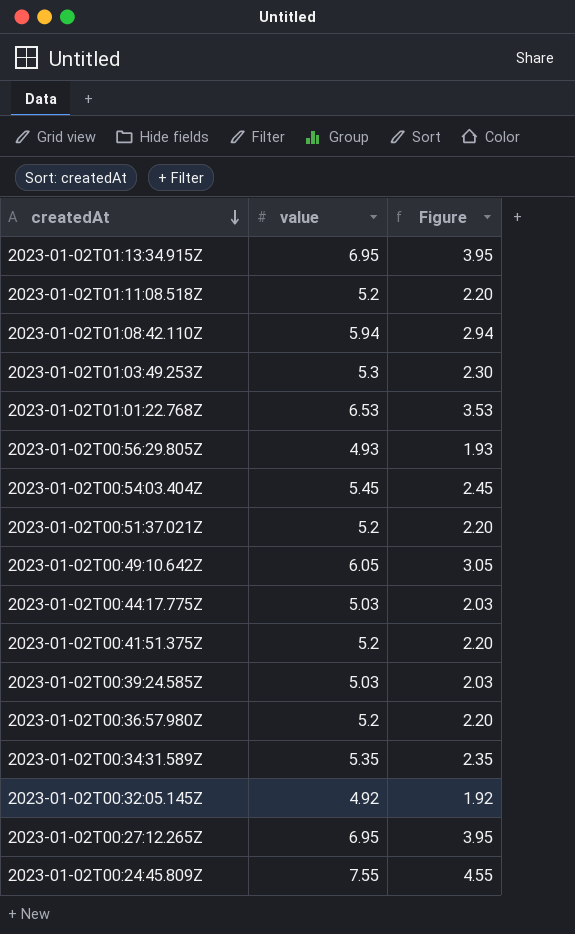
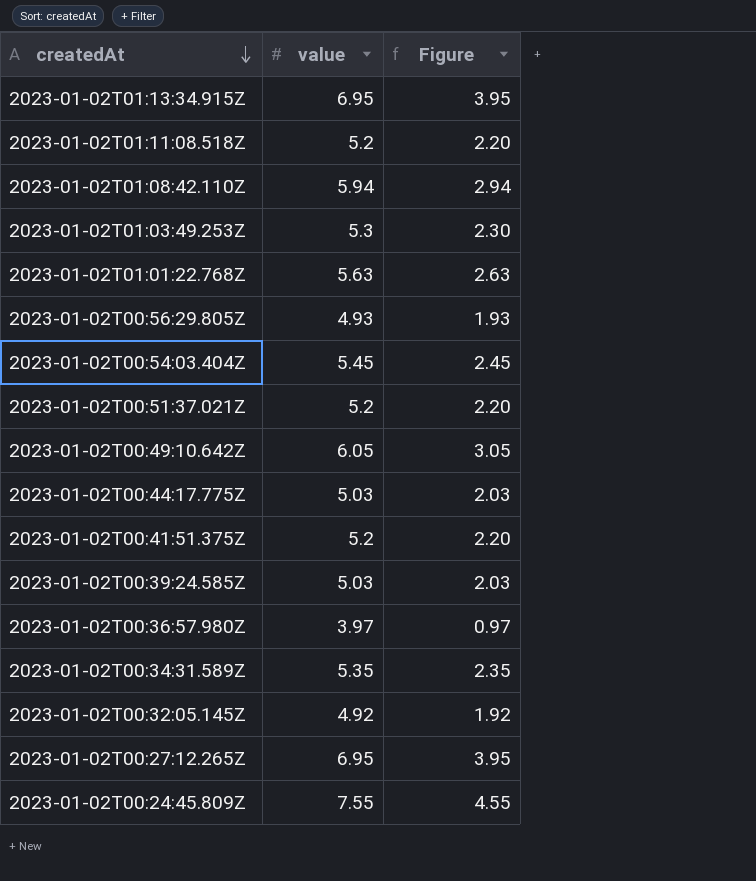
2023-01-02T01:01:22.768Z | value: 6.53 -> 5.63
2023-01-02T01:01:22.768Z | Figure: 3.53 -> 2.63
2023-01-02T00:36:57.980Z | value: 5.2 -> 3.97
2023-01-02T00:36:57.980Z | Figure: 2.20 -> 0.97

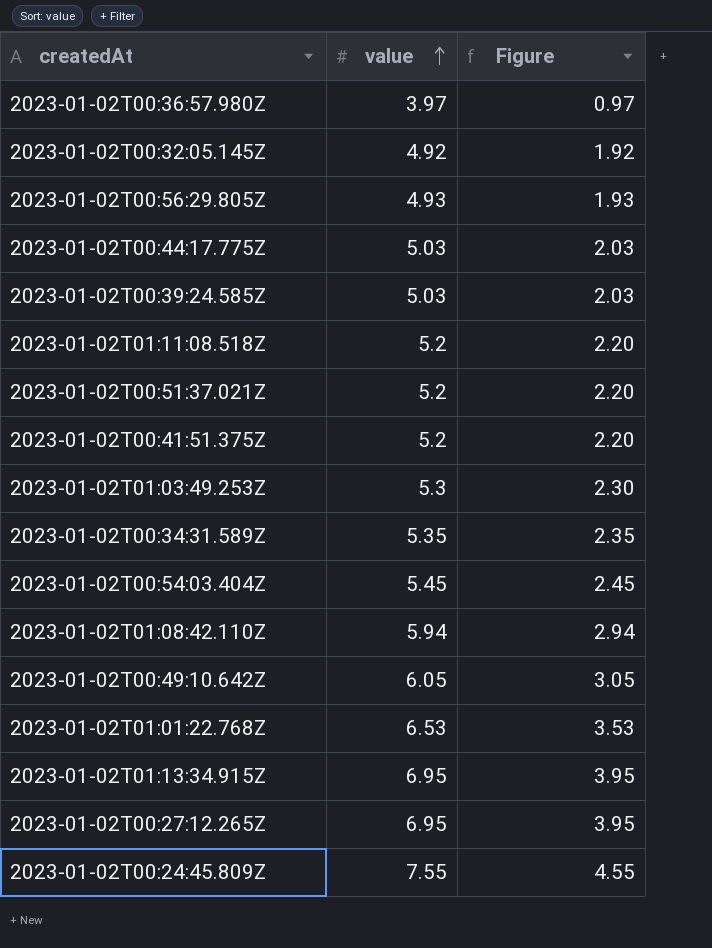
row order: createdAt descending -> value ascending
2023-01-02T01:01:22.768Z | value: 5.63 -> 6.53
2023-01-02T01:01:22.768Z | Figure: 2.63 -> 3.53

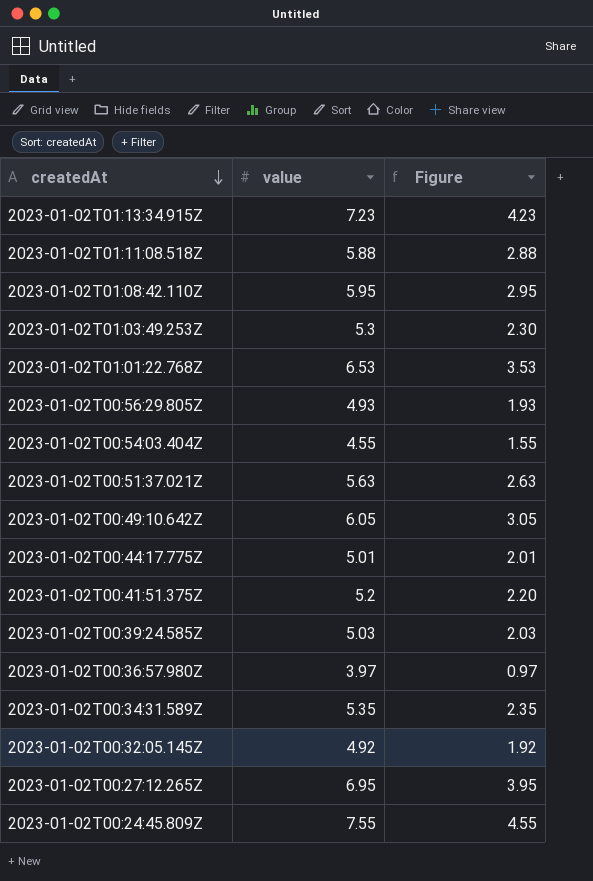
row order: value ascending -> createdAt descending
2023-01-02T01:13:34.915Z | value: 6.95 -> 7.23
2023-01-02T01:13:34.915Z | Figure: 3.95 -> 4.23
2023-01-02T01:11:08.518Z | value: 5.2 -> 5.88
2023-01-02T01:11:08.518Z | Figure: 2.20 -> 2.88
2023-01-02T01:08:42.110Z | value: 5.94 -> 5.95
2023-01-02T01:08:42.110Z | Figure: 2.94 -> 2.95
2023-01-02T00:54:03.404Z | value: 5.45 -> 4.55
2023-01-02T00:54:03.404Z | Figure: 2.45 -> 1.55
2023-01-02T00:51:37.021Z | value: 5.2 -> 5.63
2023-01-02T00:51:37.021Z | Figure: 2.20 -> 2.63
2023-01-02T00:44:17.775Z | value: 5.03 -> 5.01
2023-01-02T00:44:17.775Z | Figure: 2.03 -> 2.01

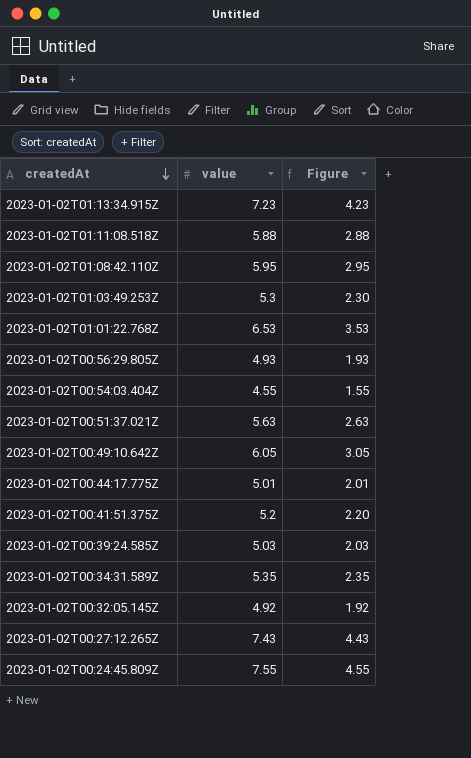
row 2023-01-02T00:36:57.980Z: 3.97 | 0.97 -> none
2023-01-02T00:27:12.265Z | value: 6.95 -> 7.43
2023-01-02T00:27:12.265Z | Figure: 3.95 -> 4.43

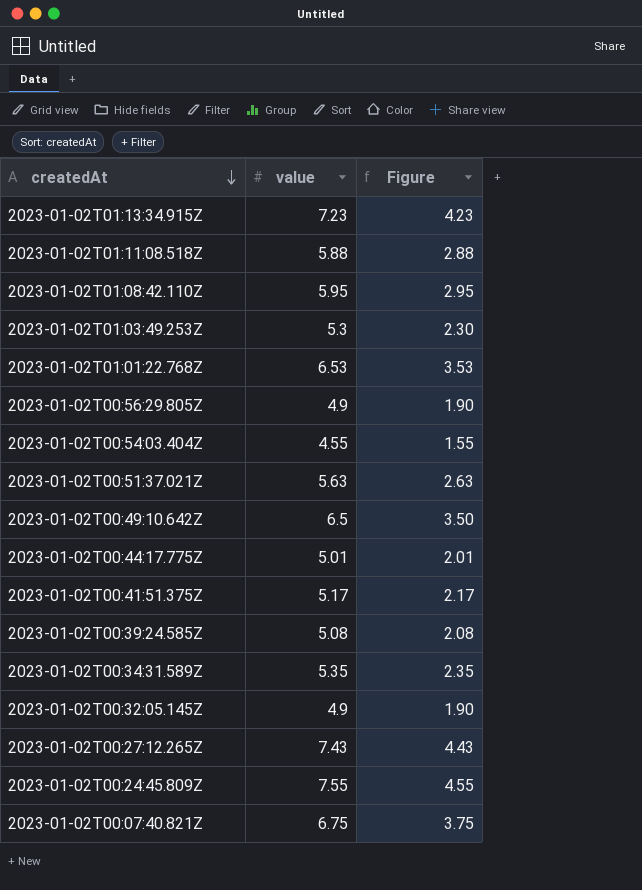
2023-01-02T00:56:29.805Z | value: 4.93 -> 4.9
2023-01-02T00:56:29.805Z | Figure: 1.93 -> 1.90
2023-01-02T00:49:10.642Z | value: 6.05 -> 6.5
2023-01-02T00:49:10.642Z | Figure: 3.05 -> 3.50
2023-01-02T00:41:51.375Z | value: 5.2 -> 5.17
2023-01-02T00:41:51.375Z | Figure: 2.20 -> 2.17
2023-01-02T00:39:24.585Z | value: 5.03 -> 5.08
2023-01-02T00:39:24.585Z | Figure: 2.03 -> 2.08
2023-01-02T00:32:05.145Z | value: 4.92 -> 4.9
2023-01-02T00:32:05.145Z | Figure: 1.92 -> 1.90
row 2023-01-02T00:07:40.821Z: none -> 6.75 | 3.75

